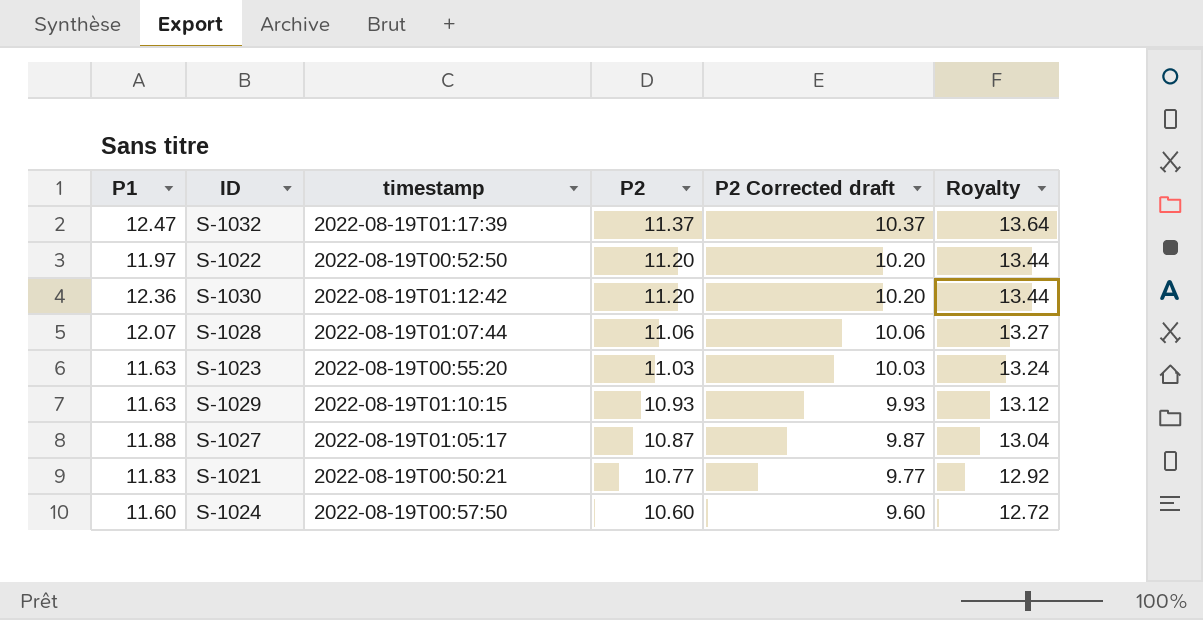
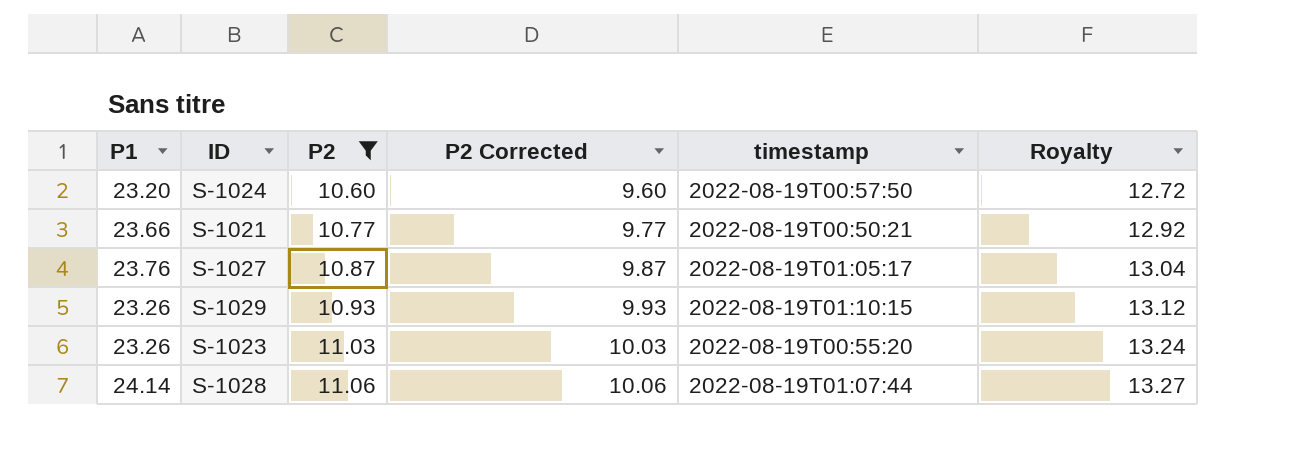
filter: none -> P2 <= 11.06
row order: P2 descending -> P2 ascending
column name: P2 Corrected draft -> P2 Corrected
column timestamp | position: 3 -> 5
S-1024 | P1: 11.60 -> 23.20
S-1021 | P1: 11.83 -> 23.66
S-1027 | P1: 11.88 -> 23.76
S-1029 | P1: 11.63 -> 23.26
S-1023 | P1: 11.63 -> 23.26
S-1028 | P1: 12.07 -> 24.14

